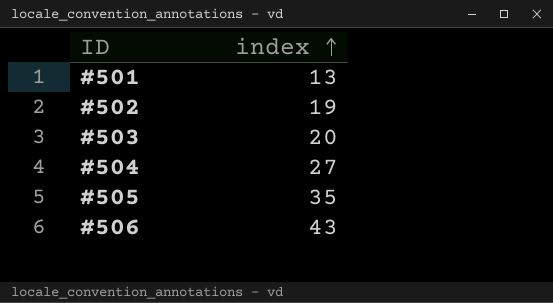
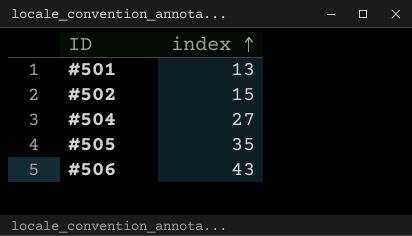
row #503: 20 -> none
#502 | index: 19 -> 15

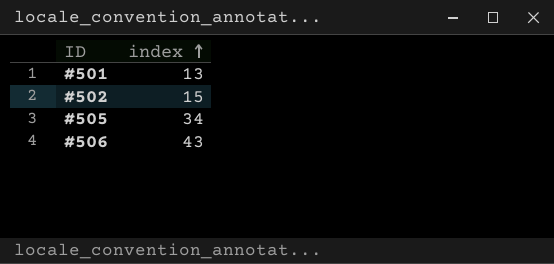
row #504: 27 -> none
#505 | index: 35 -> 34

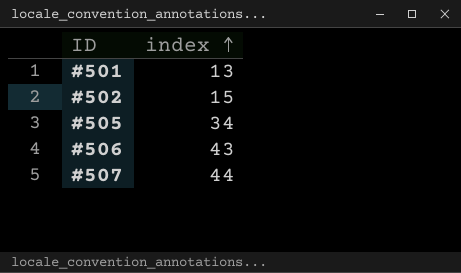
row #507: none -> 44

